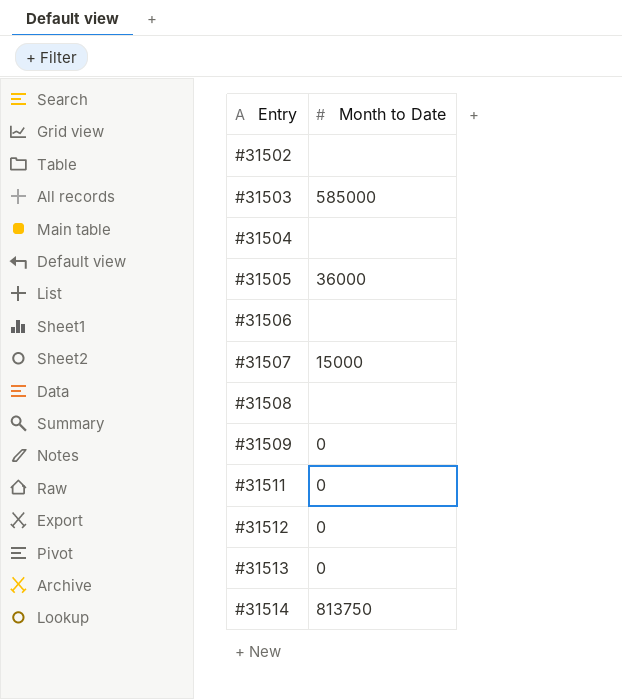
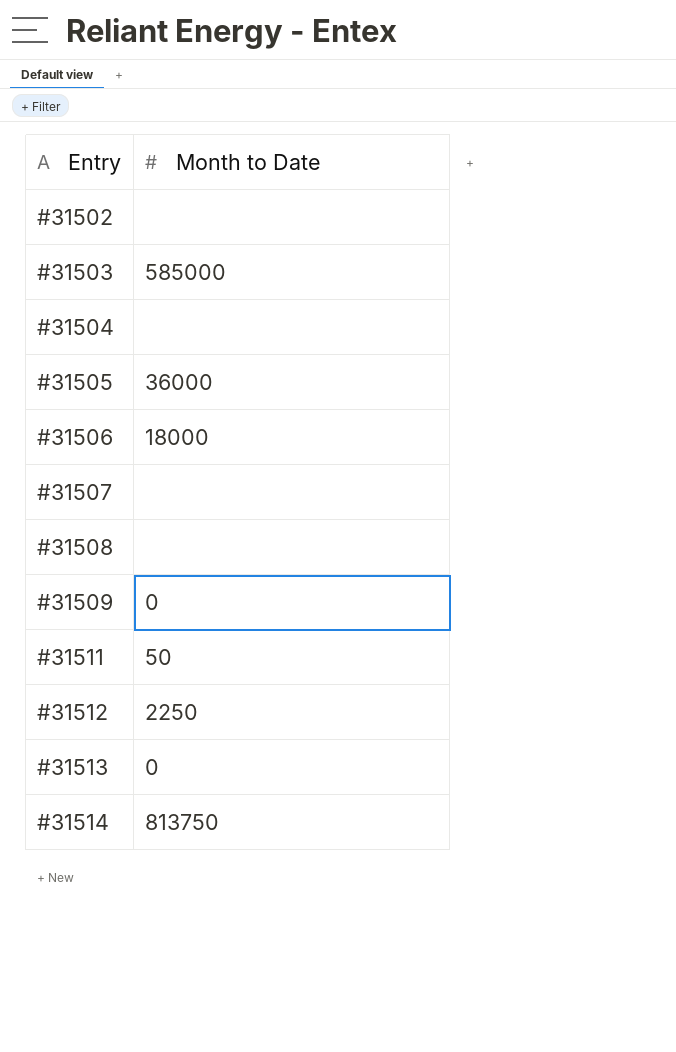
#31506 | Month to Date: none -> 18000
#31507 | Month to Date: 15000 -> none
#31511 | Month to Date: 0 -> 50
#31512 | Month to Date: 0 -> 2250

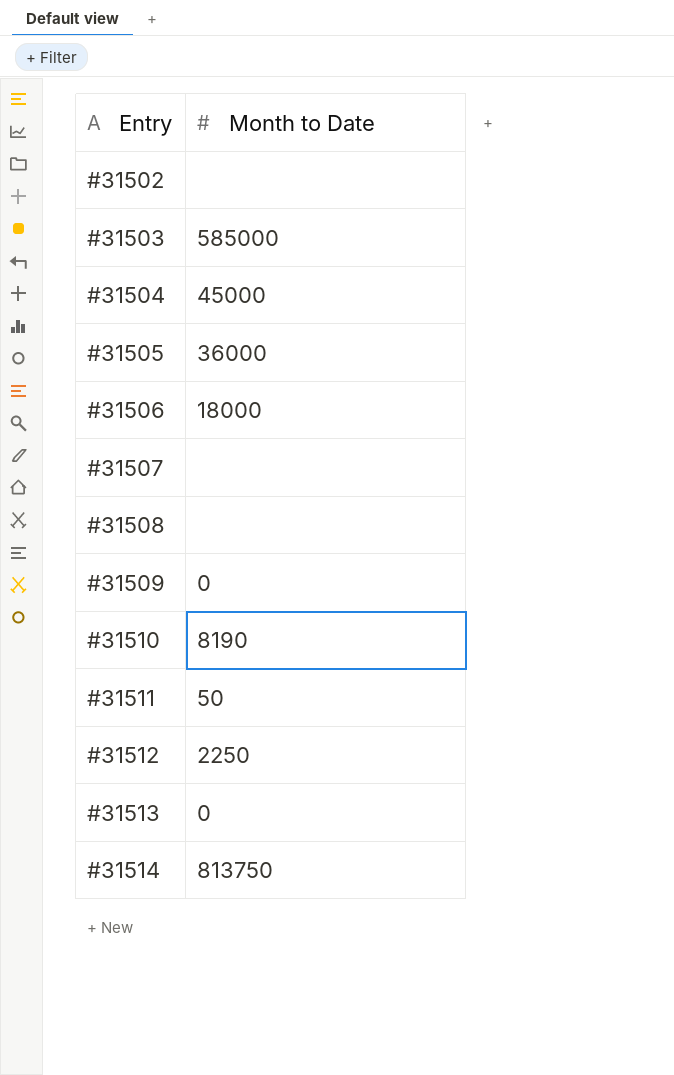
#31504 | Month to Date: none -> 45000
row #31510: none -> 8190

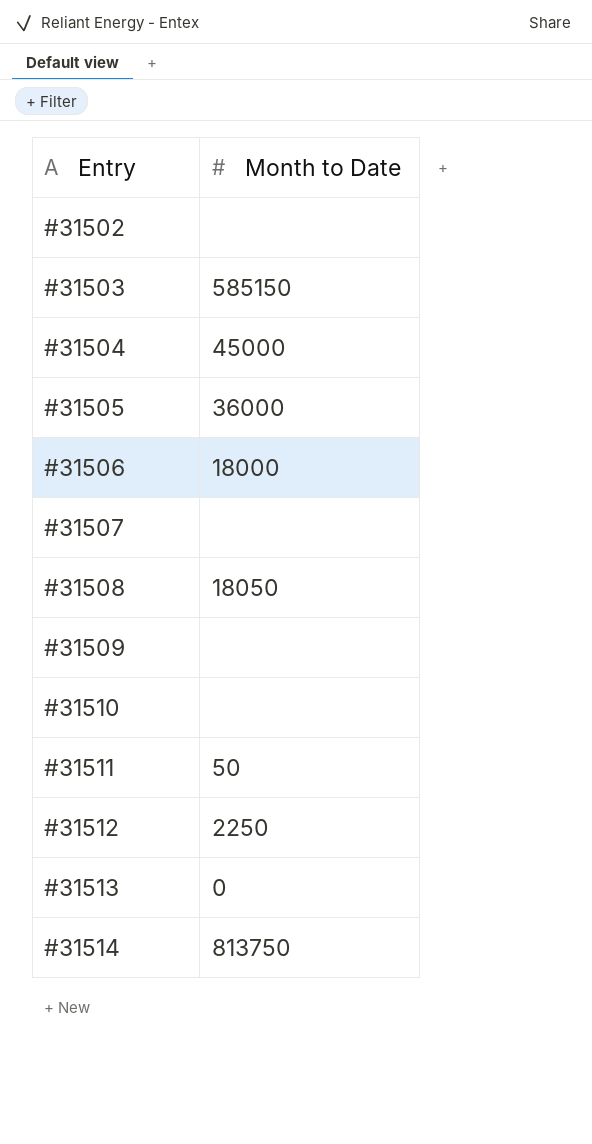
#31503 | Month to Date: 585000 -> 585150
#31508 | Month to Date: none -> 18050
#31509 | Month to Date: 0 -> none
#31510 | Month to Date: 8190 -> none

